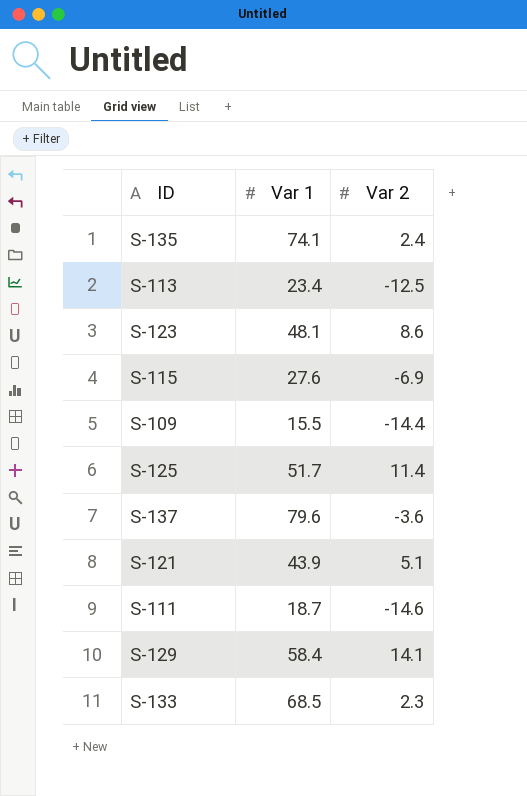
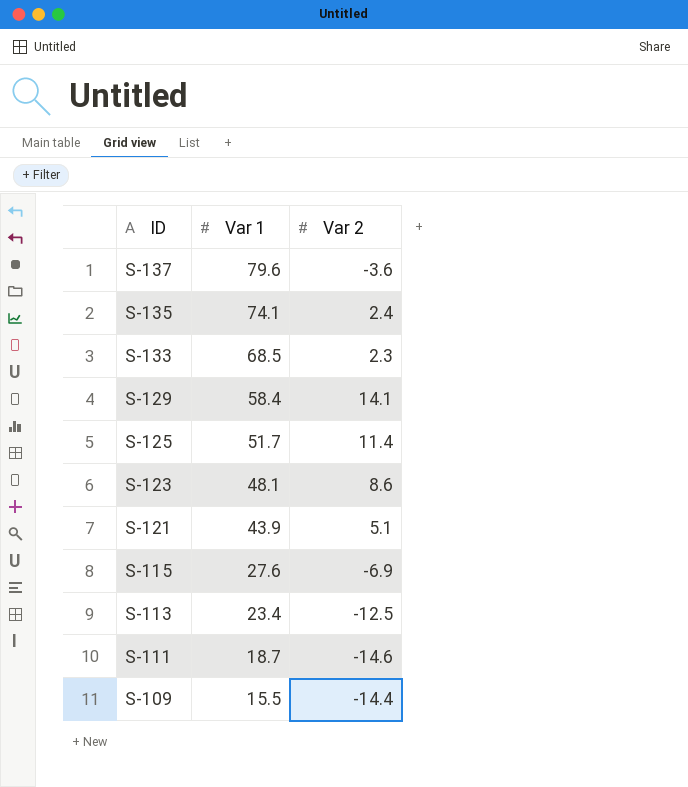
row order: none -> ID descending

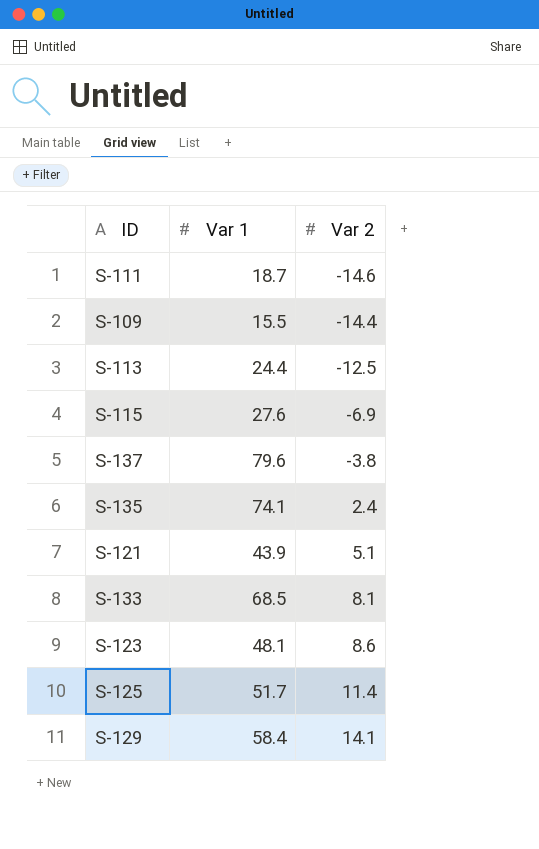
row order: ID descending -> Var 2 ascending
S-113 | Var 1: 23.4 -> 24.4
S-137 | Var 2: -3.6 -> -3.8
S-133 | Var 2: 2.3 -> 8.1

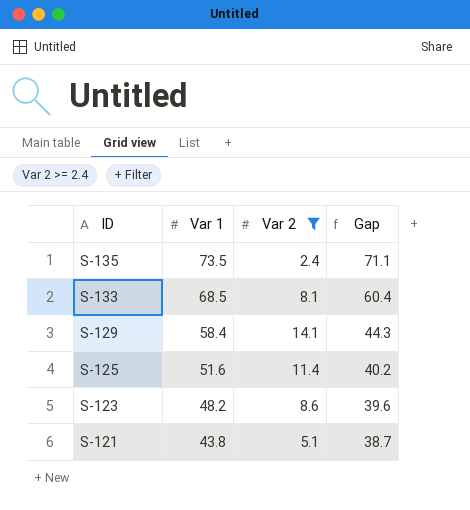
filter: none -> Var 2 >= 2.4
row order: Var 2 ascending -> ID descending
column Gap | formula: none -> [Var 1] - [Var 2]
S-135 | Var 1: 74.1 -> 73.5
S-125 | Var 1: 51.7 -> 51.6
S-123 | Var 1: 48.1 -> 48.2
S-121 | Var 1: 43.9 -> 43.8

